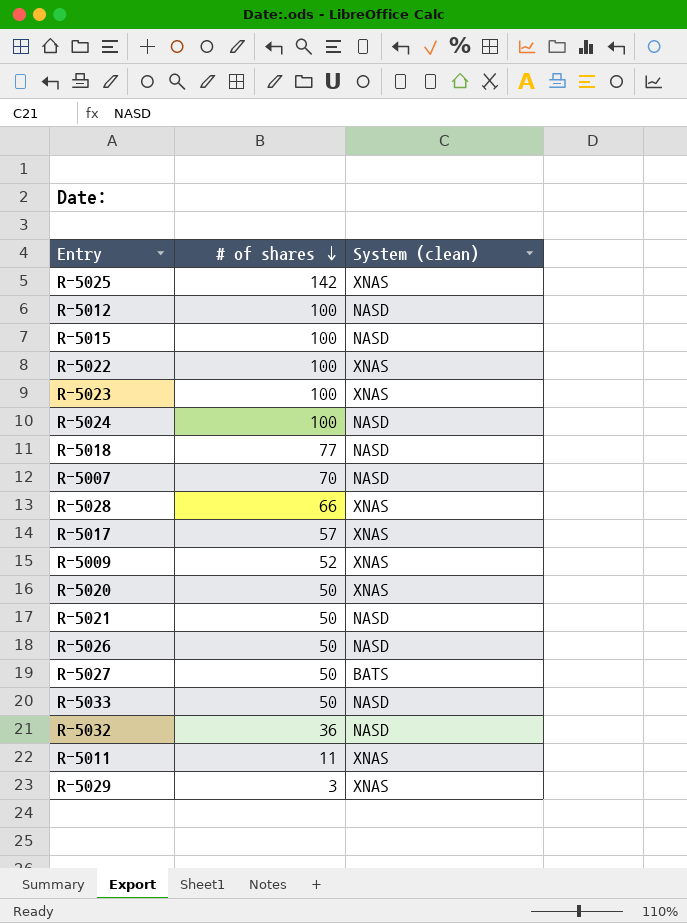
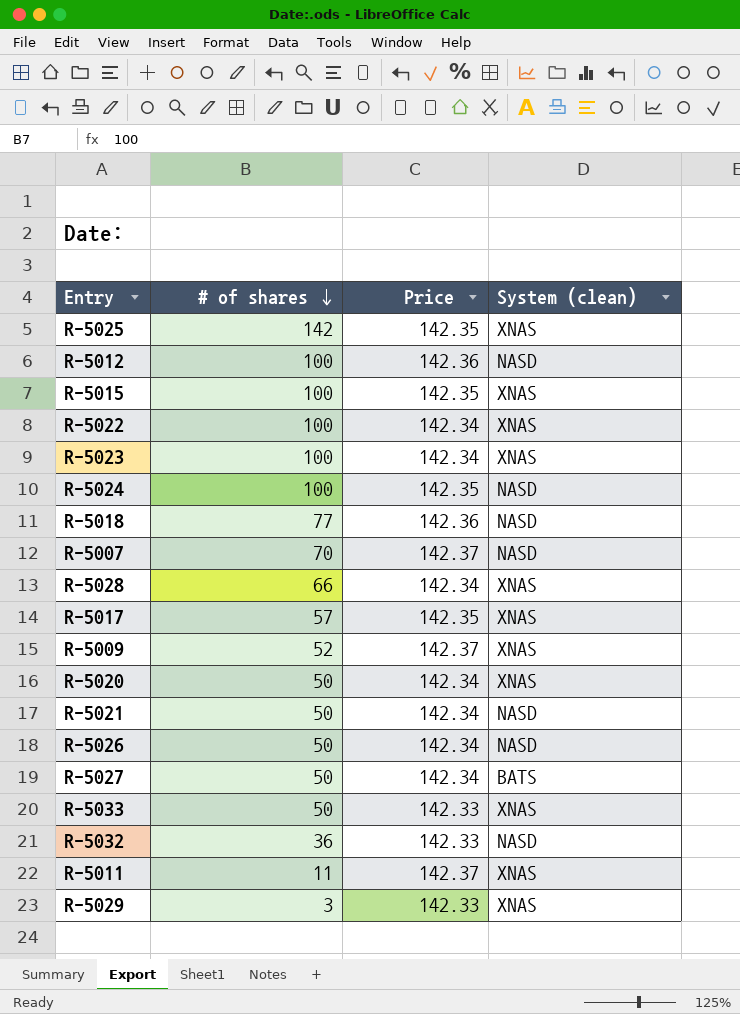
column Price | position: none -> 3
R-5015 | System (clean): NASD -> XNAS
R-5033 | System (clean): NASD -> XNAS

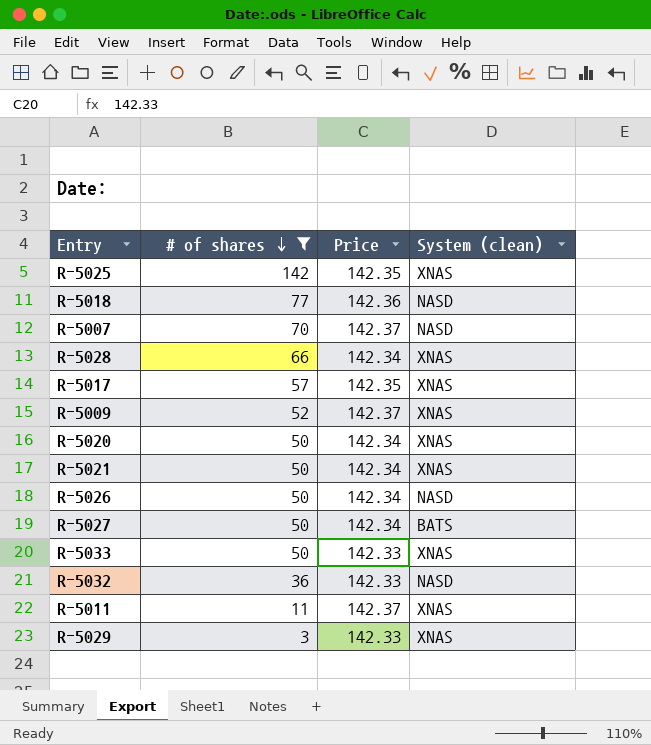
filter: none -> # of shares != 100
R-5021 | System (clean): NASD -> XNAS

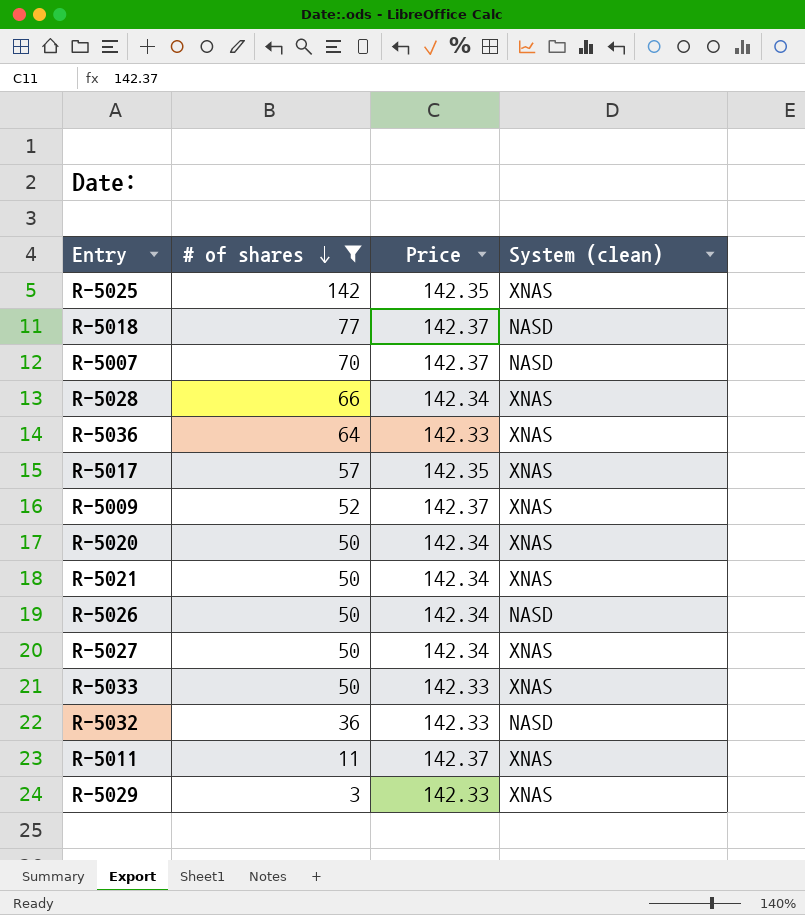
R-5018 | Price: 142.36 -> 142.37
row R-5036: none -> 64 | 142.33 | XNAS
R-5027 | System (clean): BATS -> XNAS

